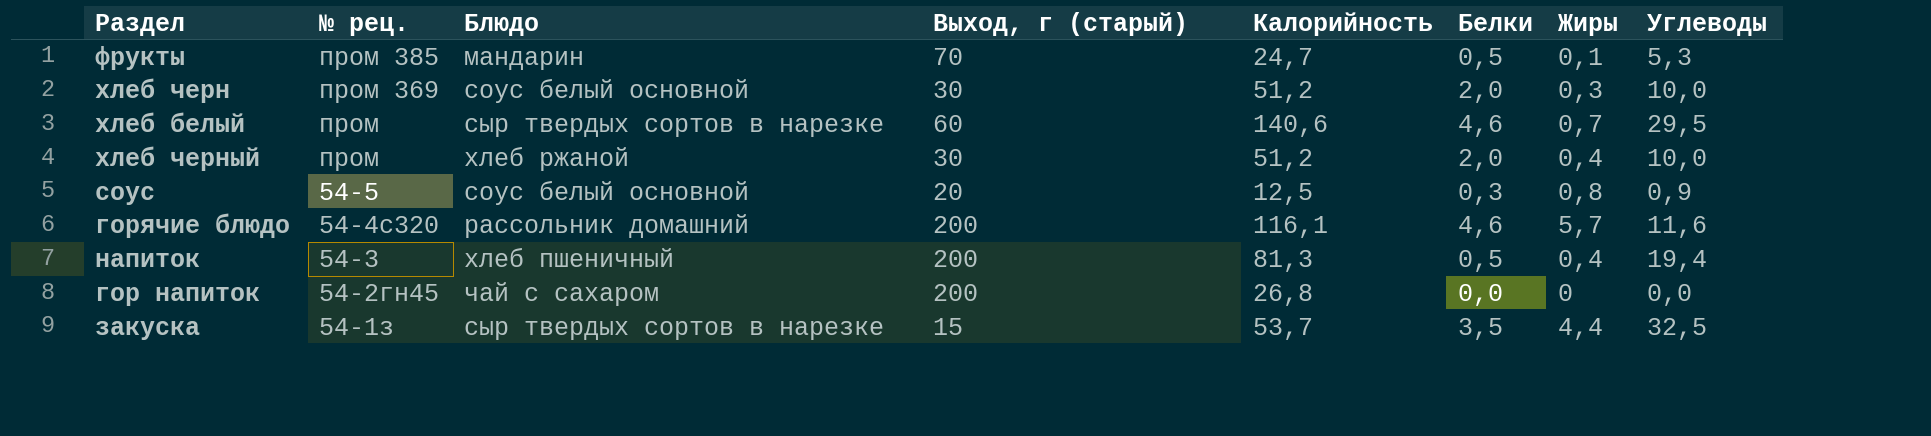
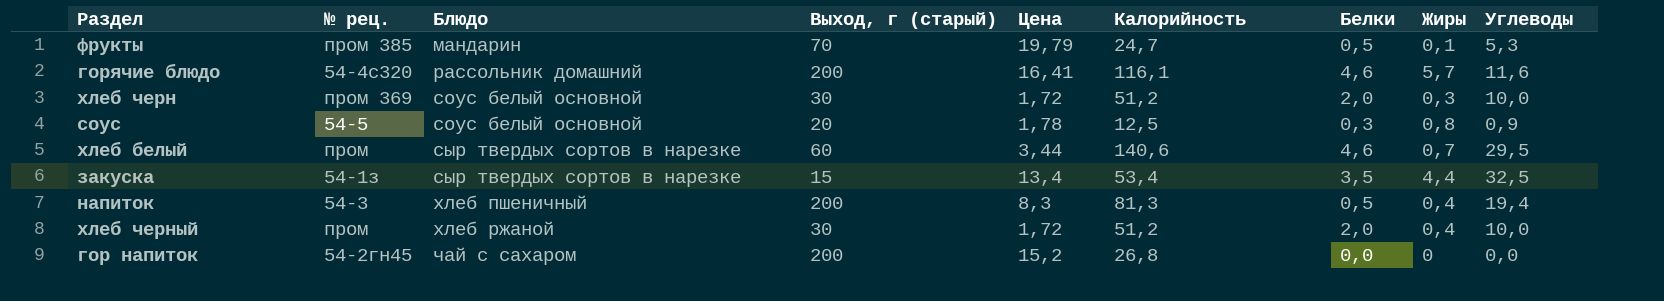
row order: № рец. descending -> Блюдо ascending
column Цена | position: none -> 5
закуска | Калорийность: 53,7 -> 53,4

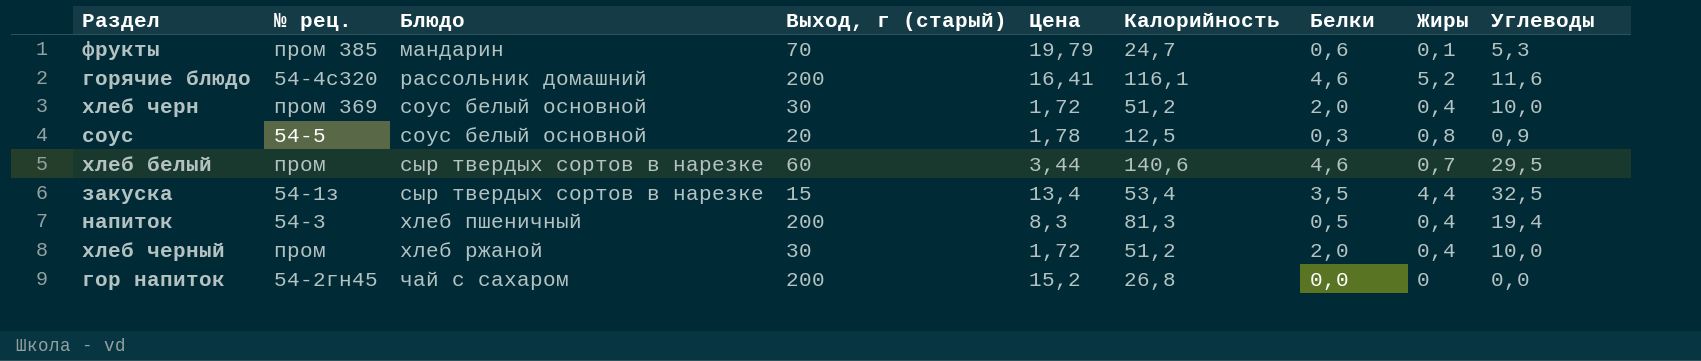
фрукты | Белки: 0,5 -> 0,6
горячие блюдо | Жиры: 5,7 -> 5,2
хлеб черн | Жиры: 0,3 -> 0,4

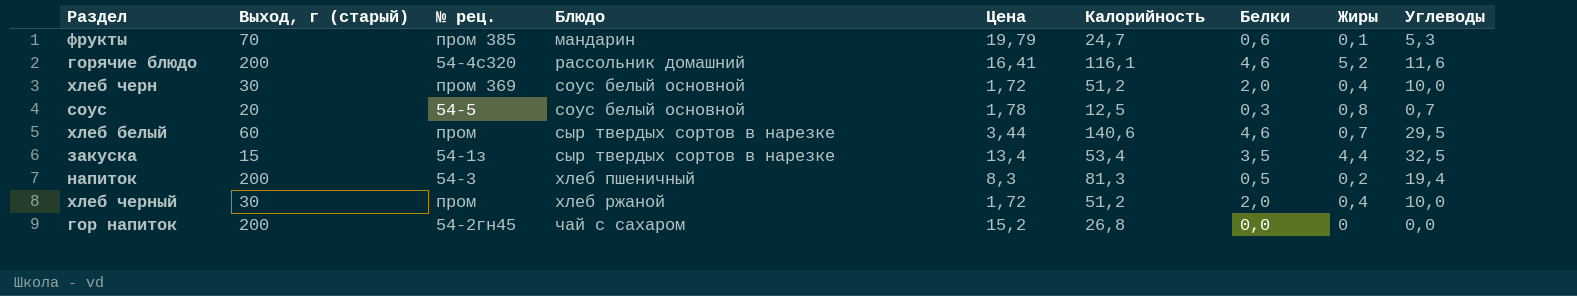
column Выход, г (старый) | position: 4 -> 2
соус | Углеводы: 0,9 -> 0,7
напиток | Жиры: 0,4 -> 0,2

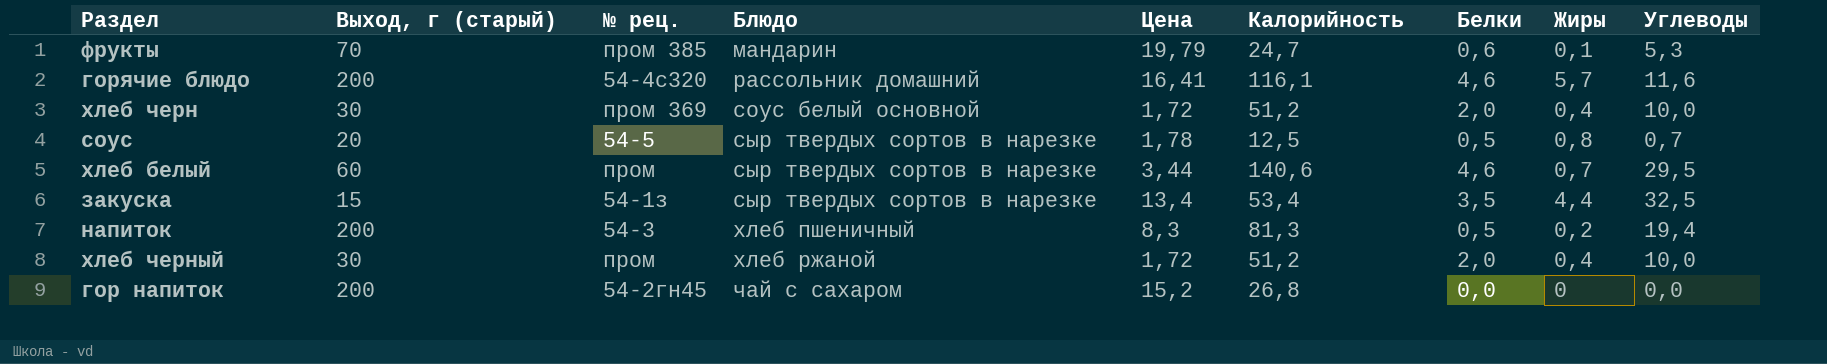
горячие блюдо | Жиры: 5,2 -> 5,7
соус | Блюдо: соус белый основной -> сыр твердых сортов в нарезке
соус | Белки: 0,3 -> 0,5

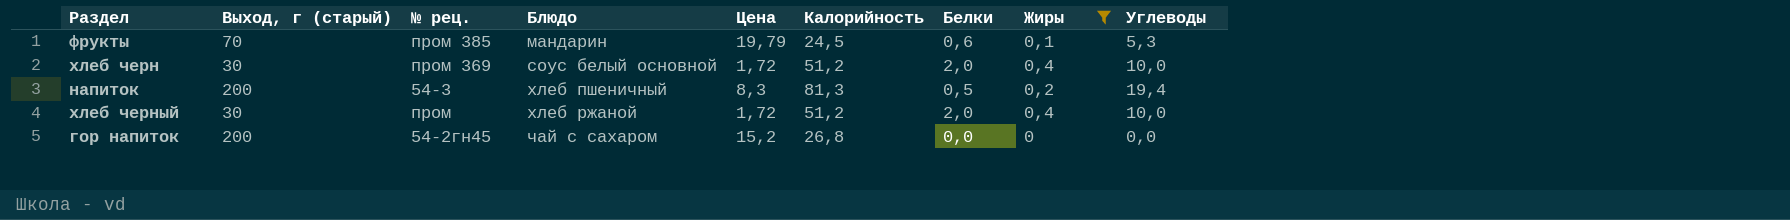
filter: none -> Жиры <= 0,4
фрукты | Калорийность: 24,7 -> 24,5

